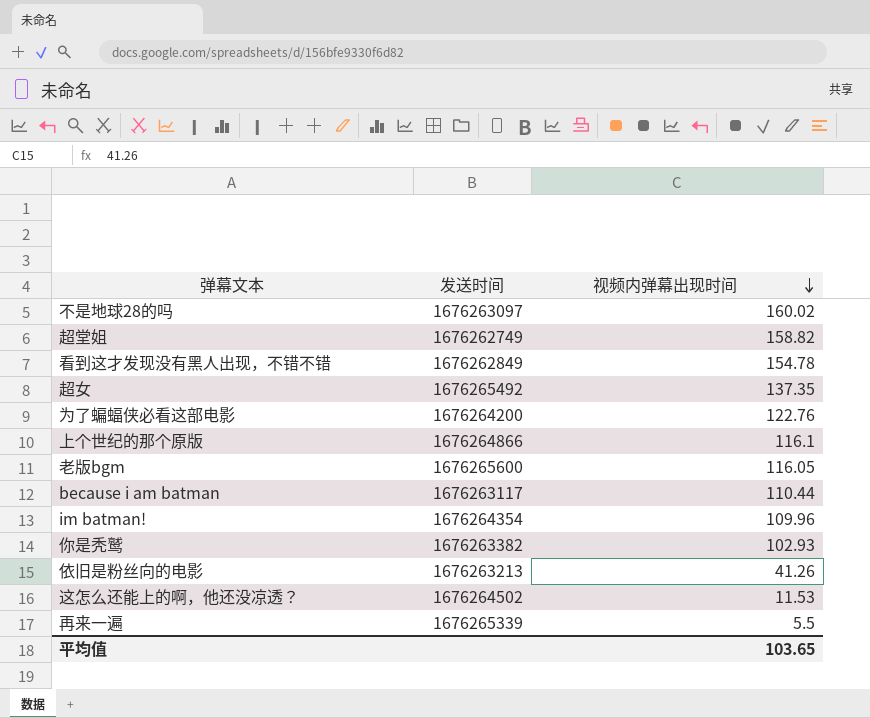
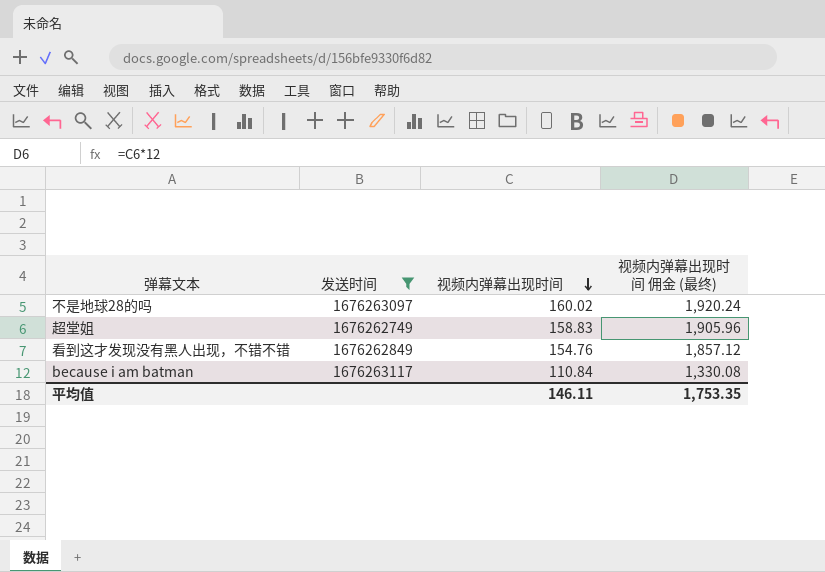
filter: none -> 发送时间 <= 1676263117
column 视频内弹幕出现时间 佣金 (最终) | formula: none -> [视频内弹幕出现时间] * 12
超堂姐 | 视频内弹幕出现时间: 158.82 -> 158.83
看到这才发现没有黑人出现，不错不错 | 视频内弹幕出现时间: 154.78 -> 154.76
because i am batman | 视频内弹幕出现时间: 110.44 -> 110.84
平均值 | 视频内弹幕出现时间: 103.65 -> 146.11

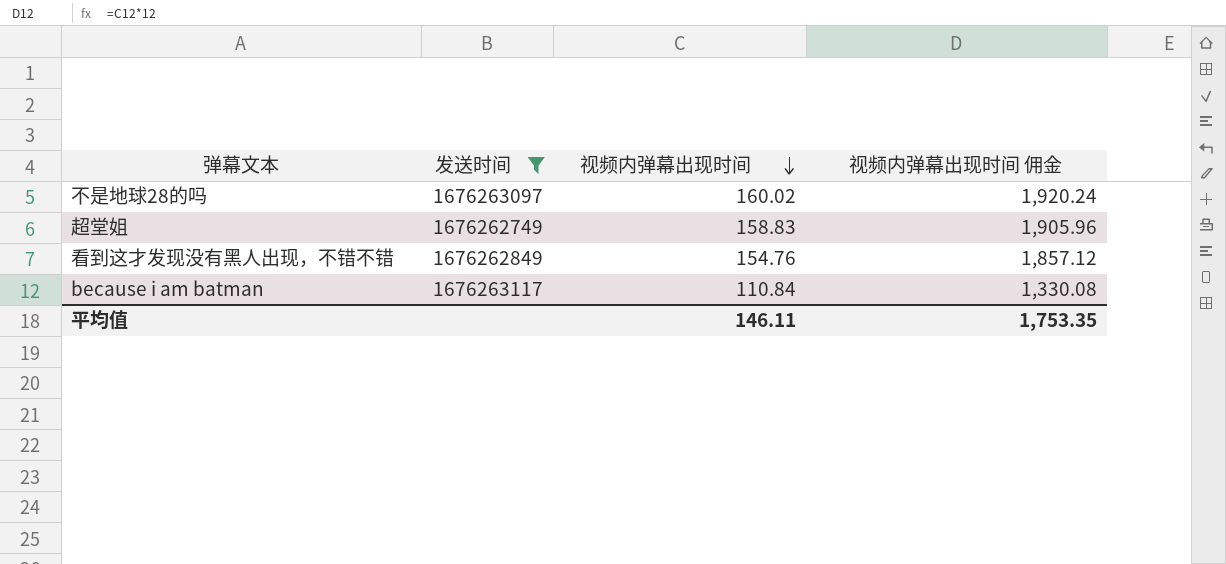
column name: 视频内弹幕出现时间 佣金 (最终) -> 视频内弹幕出现时间 佣金

